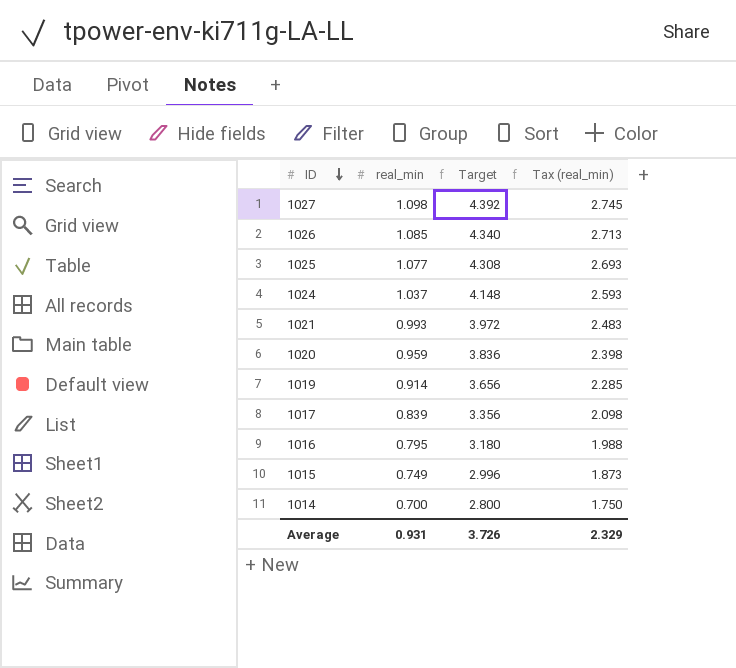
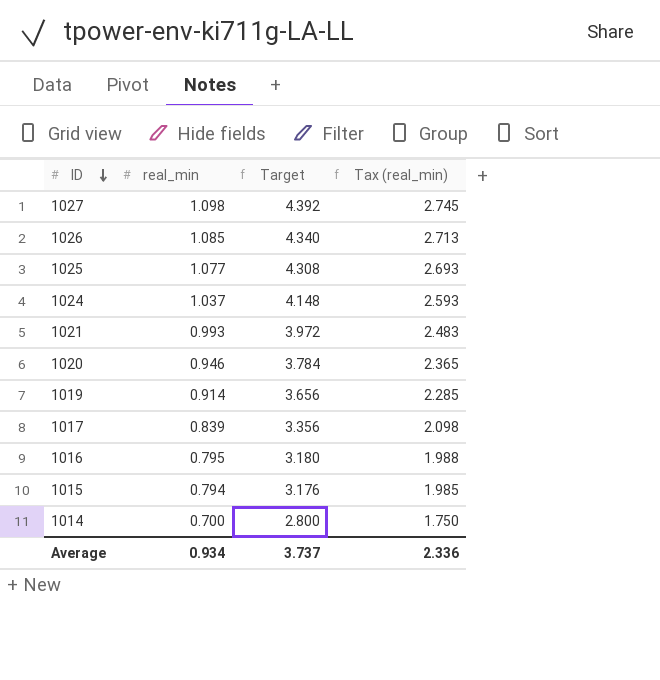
1020 | real_min: 0.959 -> 0.946
1020 | Target: 3.836 -> 3.784
1020 | Tax (real_min): 2.398 -> 2.365
1015 | real_min: 0.749 -> 0.794
1015 | Target: 2.996 -> 3.176
1015 | Tax (real_min): 1.873 -> 1.985
Average | real_min: 0.931 -> 0.934
Average | Target: 3.726 -> 3.737
Average | Tax (real_min): 2.329 -> 2.336

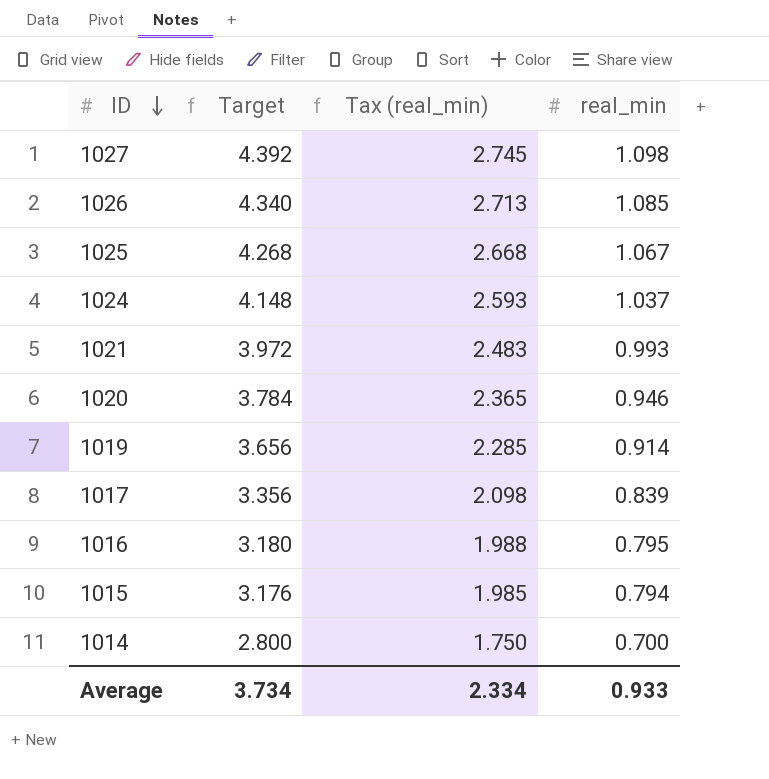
column real_min | position: 2 -> 4
1025 | Target: 4.308 -> 4.268
1025 | Tax (real_min): 2.693 -> 2.668
1025 | real_min: 1.077 -> 1.067
Average | Target: 3.737 -> 3.734
Average | Tax (real_min): 2.336 -> 2.334
Average | real_min: 0.934 -> 0.933

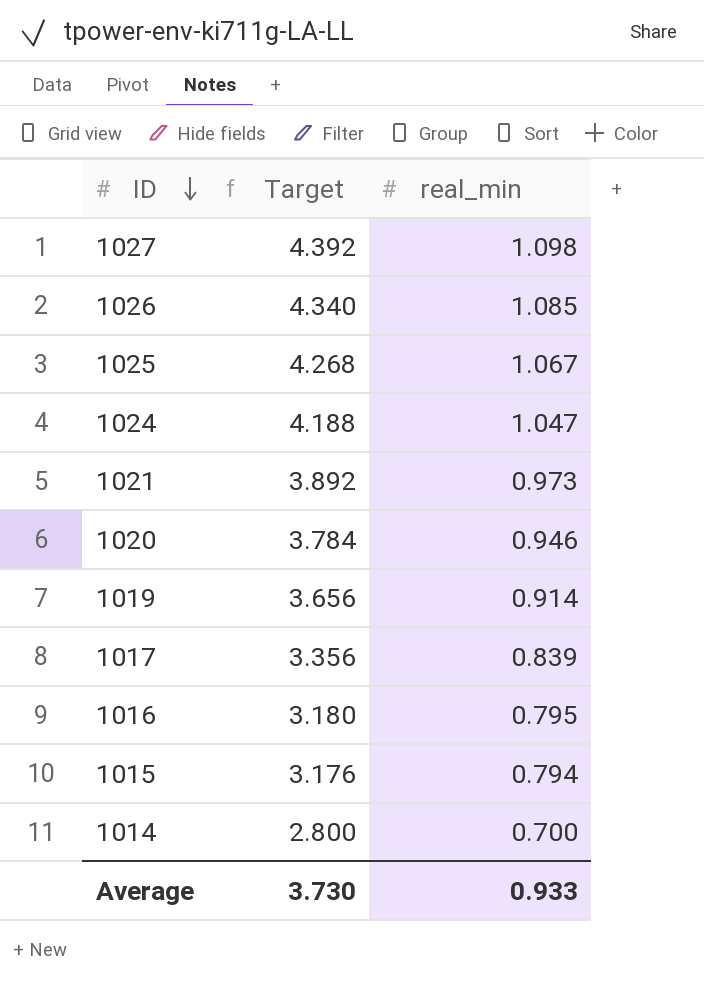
column Tax (real_min) | formula: [real_min] * 2.5 -> none
1024 | Target: 4.148 -> 4.188
1024 | real_min: 1.037 -> 1.047
1021 | Target: 3.972 -> 3.892
1021 | real_min: 0.993 -> 0.973
Average | Target: 3.734 -> 3.730

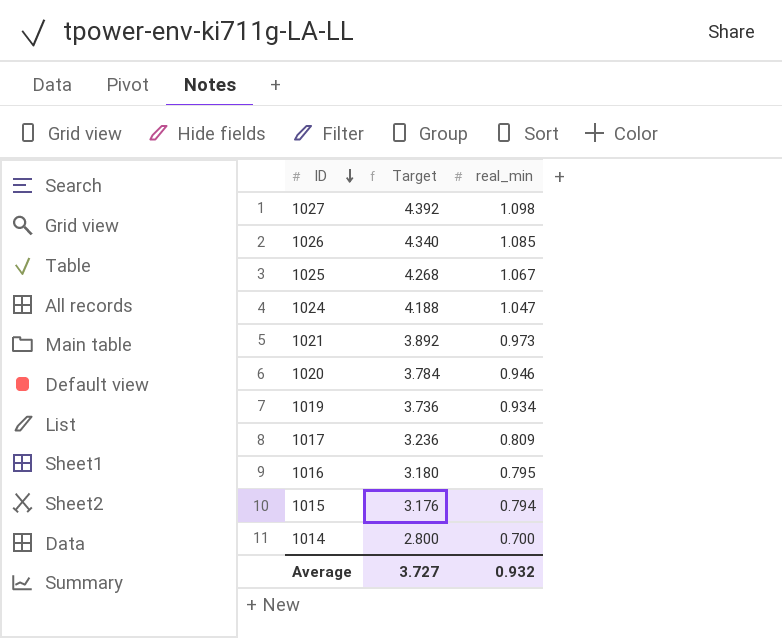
1019 | Target: 3.656 -> 3.736
1019 | real_min: 0.914 -> 0.934
1017 | Target: 3.356 -> 3.236
1017 | real_min: 0.839 -> 0.809
Average | Target: 3.730 -> 3.727
Average | real_min: 0.933 -> 0.932

